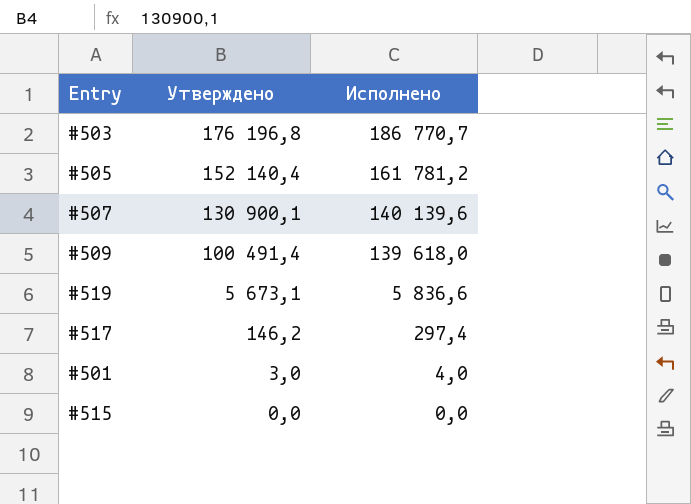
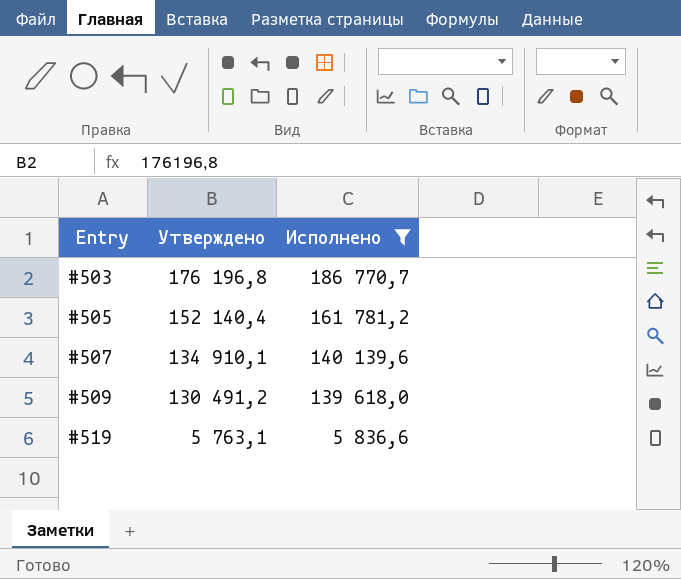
filter: none -> Исполнено >= 5 836,6
#507 | Утверждено: 130 900,1 -> 134 910,1
#509 | Утверждено: 100 491,4 -> 130 491,2
#519 | Утверждено: 5 673,1 -> 5 763,1

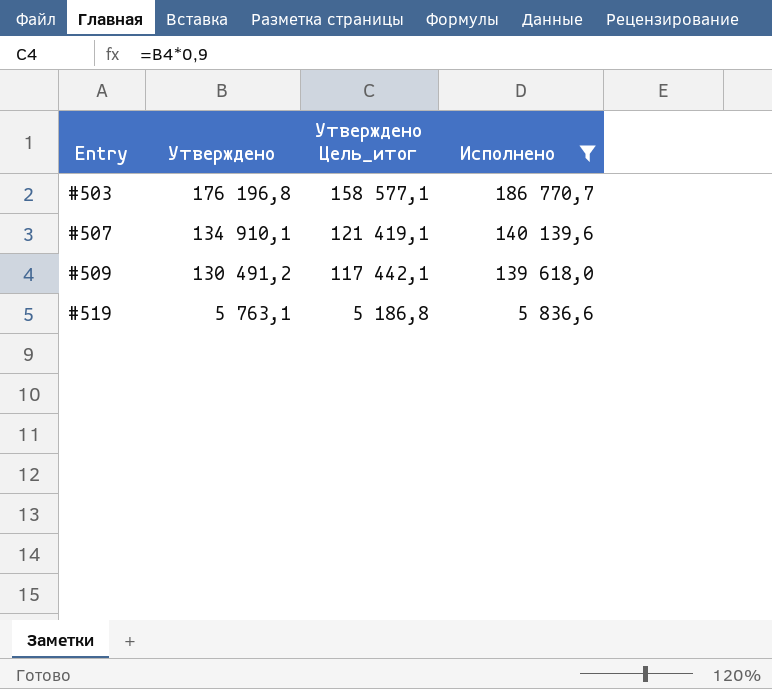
column Утверждено Цель_итог | formula: none -> [Утверждено] * 0,9
row #505: 152 140,4 | 161 781,2 -> none

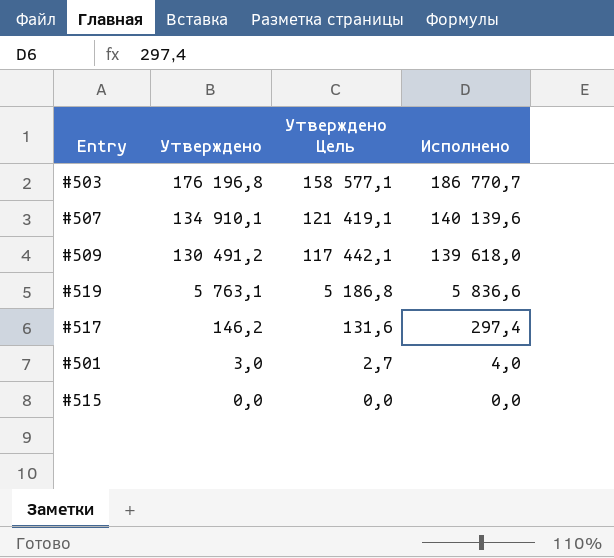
filter: Исполнено >= 5 836,6 -> none
column name: Утверждено Цель_итог -> Утверждено Цель

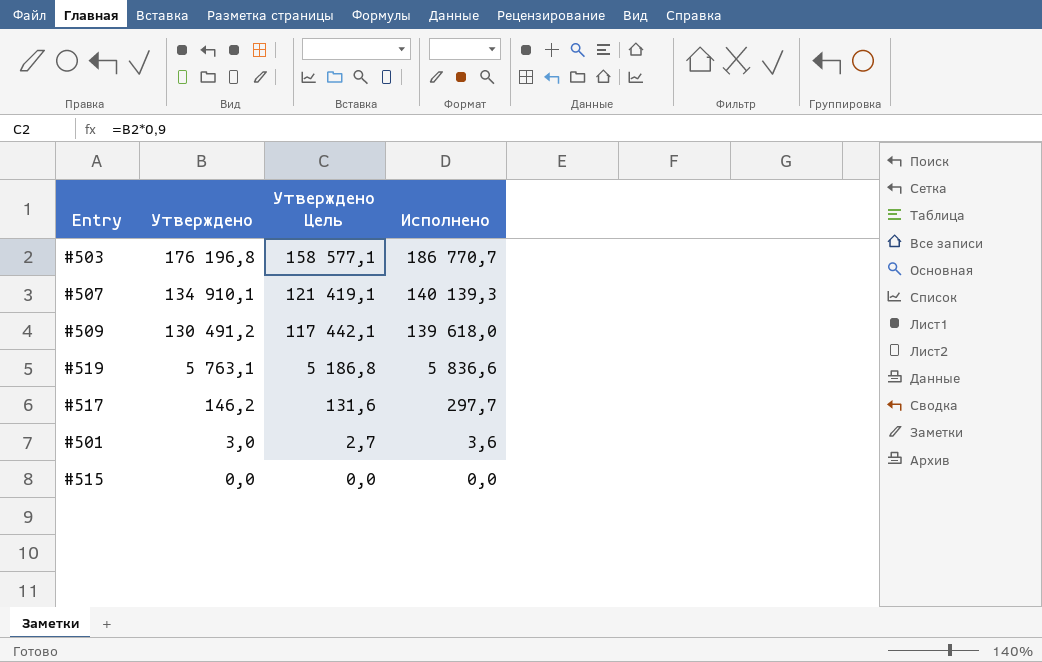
#507 | Исполнено: 140 139,6 -> 140 139,3
#517 | Исполнено: 297,4 -> 297,7
#501 | Исполнено: 4,0 -> 3,6

